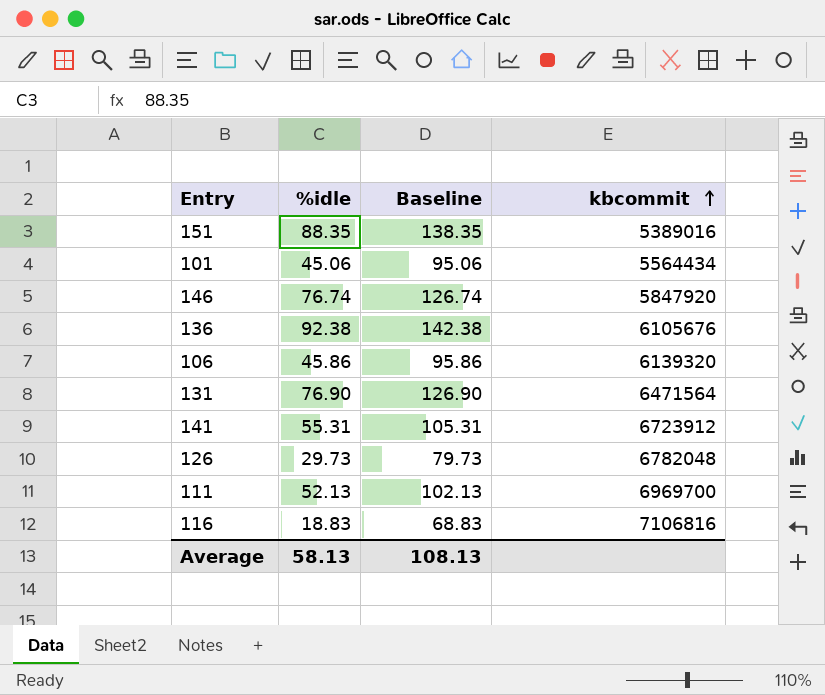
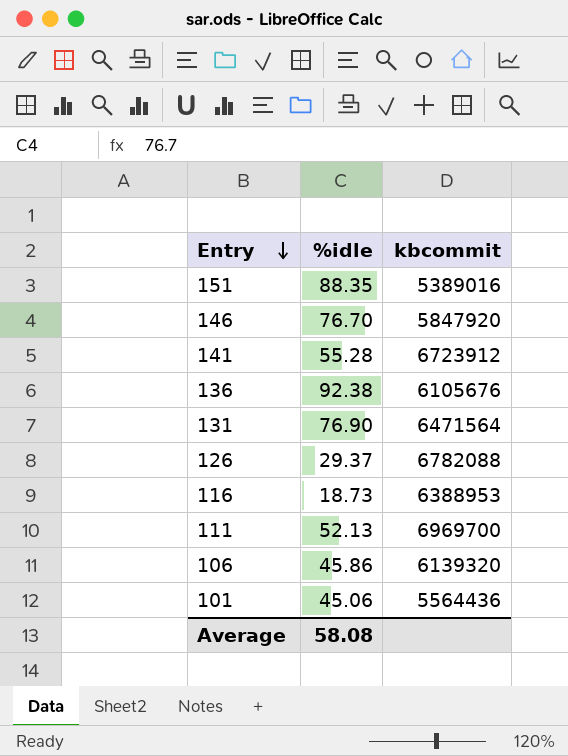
row order: kbcommit ascending -> Entry descending
column Baseline | formula: [%idle] + 50 -> none
146 | %idle: 76.74 -> 76.70
141 | %idle: 55.31 -> 55.28
126 | %idle: 29.73 -> 29.37
126 | kbcommit: 6782048 -> 6782088
116 | %idle: 18.83 -> 18.73
116 | kbcommit: 7106816 -> 6388953
101 | kbcommit: 5564434 -> 5564436
Average | %idle: 58.13 -> 58.08

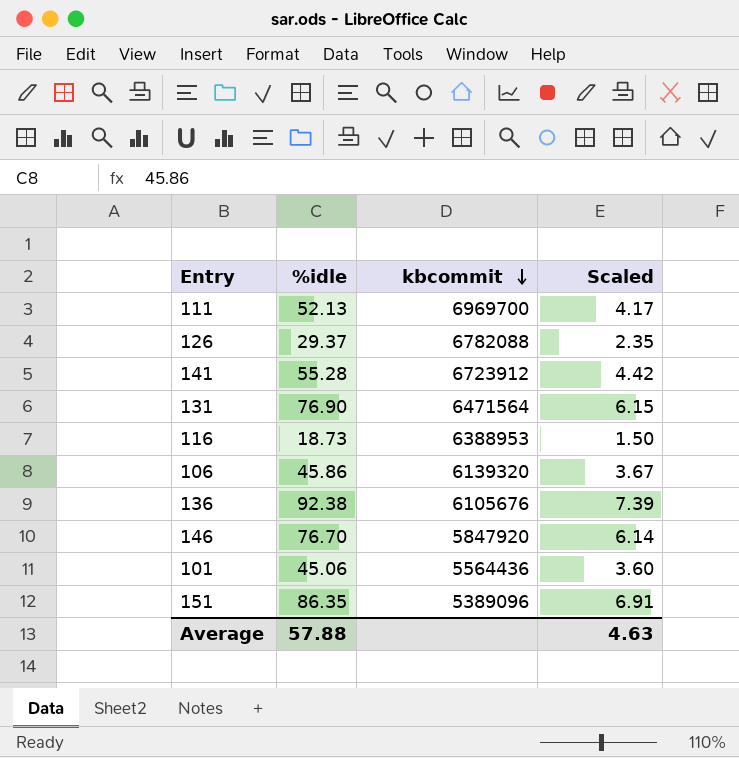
row order: Entry descending -> kbcommit descending
column Scaled | formula: none -> [%idle] * 0.08
151 | %idle: 88.35 -> 86.35
151 | kbcommit: 5389016 -> 5389096
Average | %idle: 58.08 -> 57.88

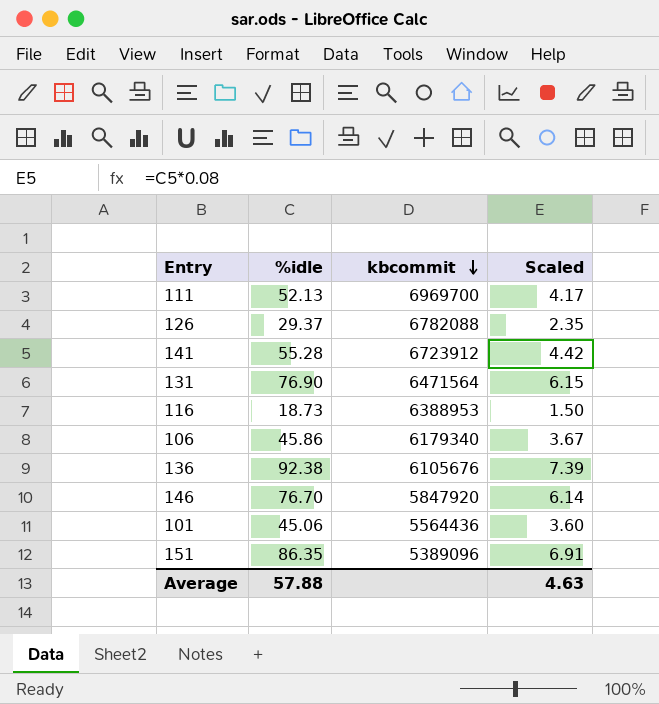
106 | kbcommit: 6139320 -> 6179340

